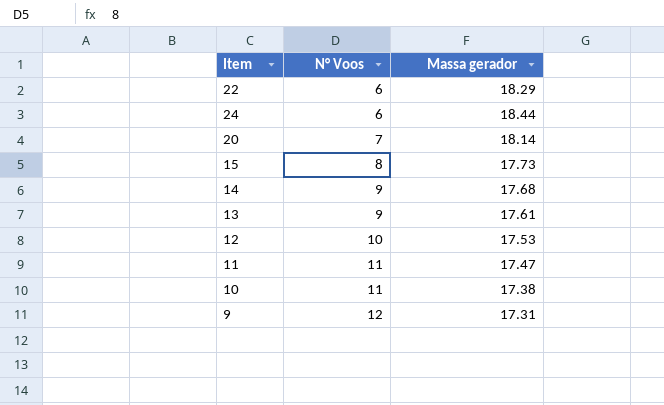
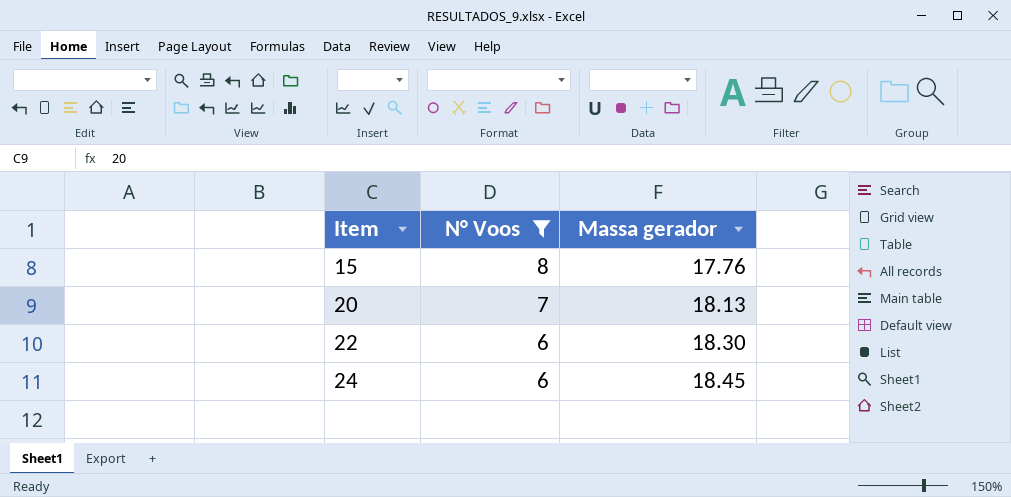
filter: none -> N° Voos <= 8
row order: N° Voos ascending -> Item ascending
15 | Massa gerador: 17.73 -> 17.76
20 | Massa gerador: 18.14 -> 18.13
22 | Massa gerador: 18.29 -> 18.30
24 | Massa gerador: 18.44 -> 18.45

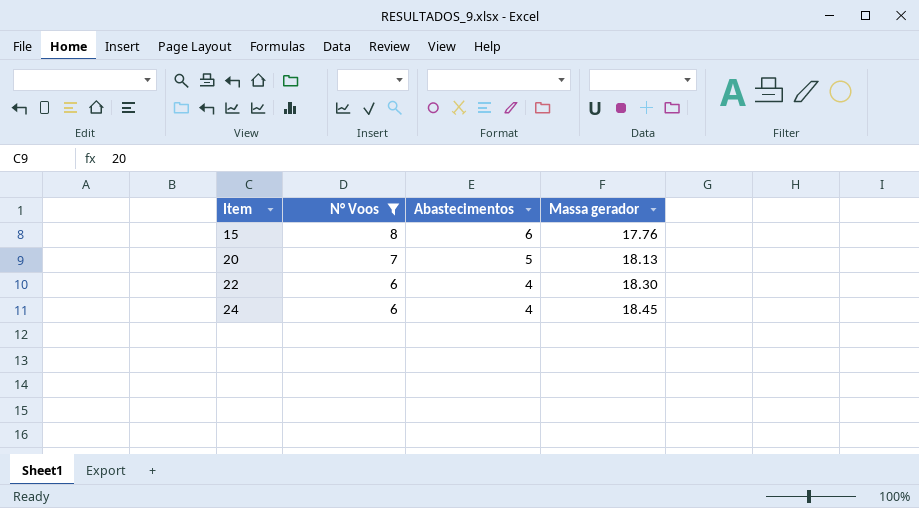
column Abastecimentos | position: none -> 3

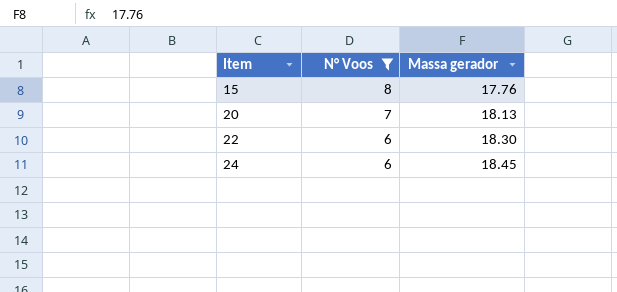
column Abastecimentos | position: 3 -> none

